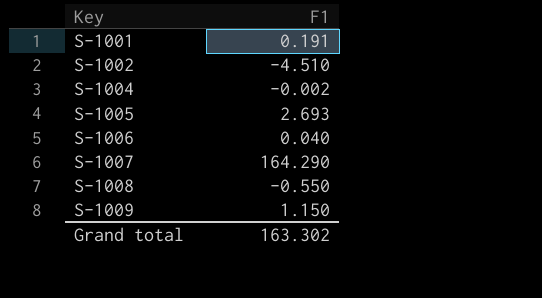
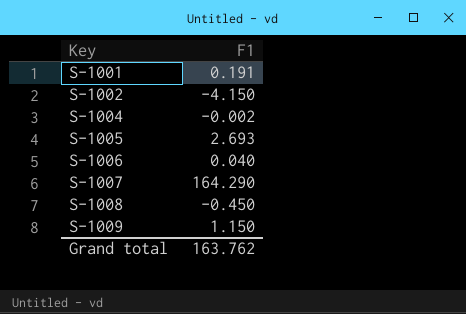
S-1002 | F1: -4.510 -> -4.150
S-1008 | F1: -0.550 -> -0.450
Grand total | F1: 163.302 -> 163.762

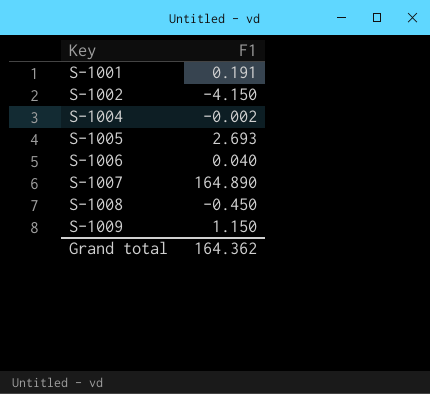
S-1007 | F1: 164.290 -> 164.890
Grand total | F1: 163.762 -> 164.362

